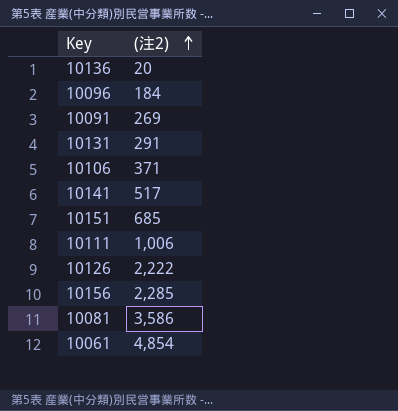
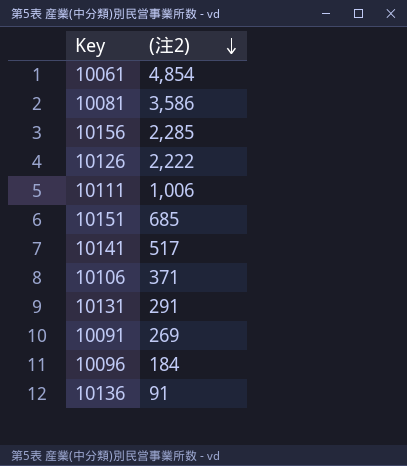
row order: (注2) ascending -> (注2) descending
10136 | (注2): 20 -> 91

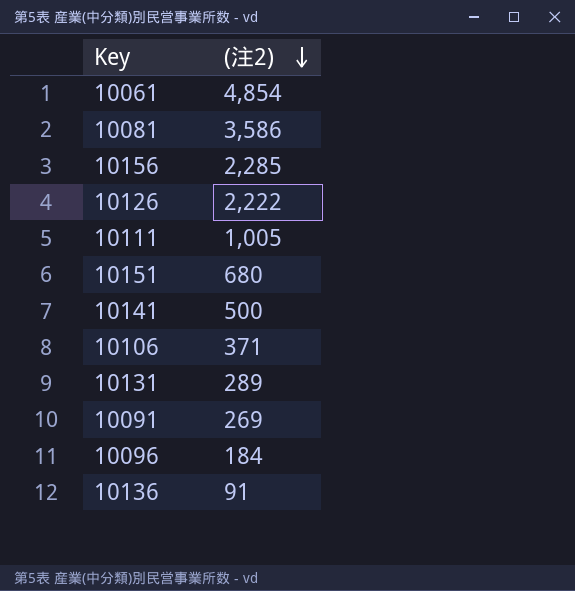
10111 | (注2): 1,006 -> 1,005
10151 | (注2): 685 -> 680
10141 | (注2): 517 -> 500
10131 | (注2): 291 -> 289

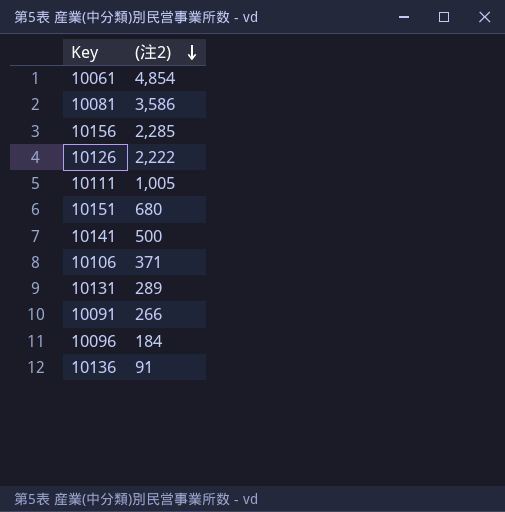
10091 | (注2): 269 -> 266

